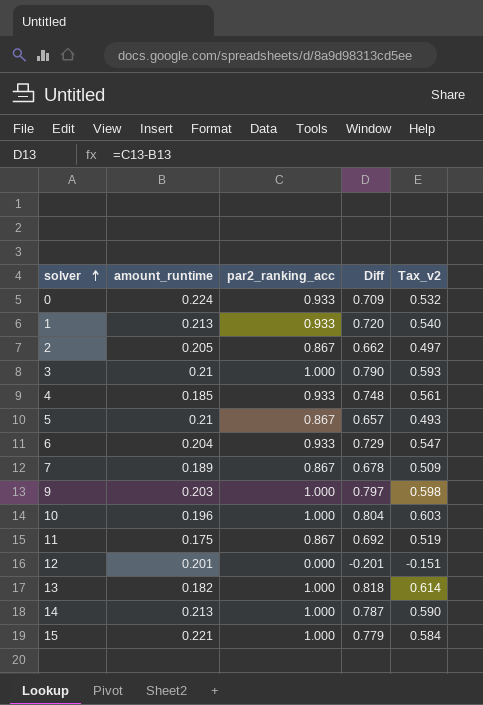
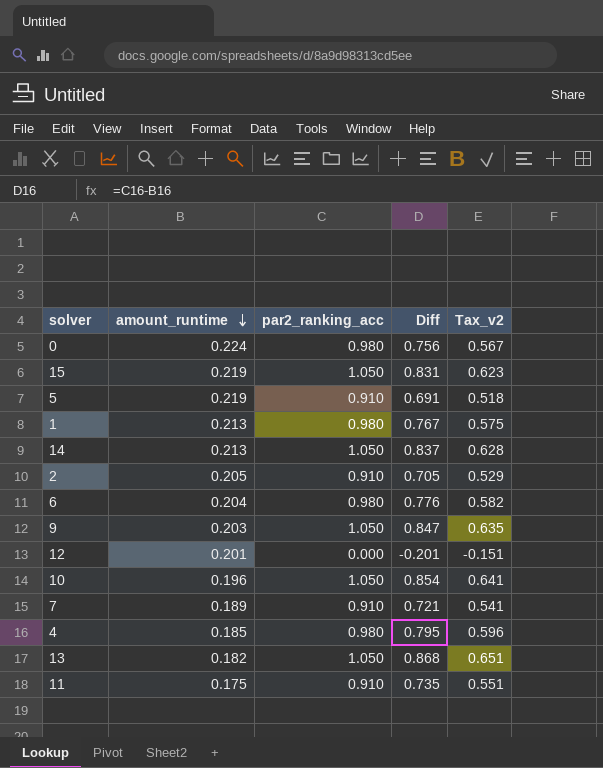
row order: solver ascending -> amount_runtime descending
row 3: 0.21 | 1.000 | 0.790 | 0.593 -> none
0 | par2_ranking_acc: 0.933 -> 0.980
0 | Diff: 0.709 -> 0.756
0 | Tax_v2: 0.532 -> 0.567
15 | amount_runtime: 0.221 -> 0.219
15 | par2_ranking_acc: 1.000 -> 1.050
15 | Diff: 0.779 -> 0.831
15 | Tax_v2: 0.584 -> 0.623
5 | amount_runtime: 0.21 -> 0.219
5 | par2_ranking_acc: 0.867 -> 0.910
5 | Diff: 0.657 -> 0.691
5 | Tax_v2: 0.493 -> 0.518
1 | par2_ranking_acc: 0.933 -> 0.980
1 | Diff: 0.720 -> 0.767
1 | Tax_v2: 0.540 -> 0.575
14 | par2_ranking_acc: 1.000 -> 1.050
14 | Diff: 0.787 -> 0.837
14 | Tax_v2: 0.590 -> 0.628
2 | par2_ranking_acc: 0.867 -> 0.910
2 | Diff: 0.662 -> 0.705
2 | Tax_v2: 0.497 -> 0.529
6 | par2_ranking_acc: 0.933 -> 0.980
6 | Diff: 0.729 -> 0.776
6 | Tax_v2: 0.547 -> 0.582
9 | par2_ranking_acc: 1.000 -> 1.050
9 | Diff: 0.797 -> 0.847
9 | Tax_v2: 0.598 -> 0.635
10 | par2_ranking_acc: 1.000 -> 1.050
10 | Diff: 0.804 -> 0.854
10 | Tax_v2: 0.603 -> 0.641
7 | par2_ranking_acc: 0.867 -> 0.910
7 | Diff: 0.678 -> 0.721
7 | Tax_v2: 0.509 -> 0.541
4 | par2_ranking_acc: 0.933 -> 0.980
4 | Diff: 0.748 -> 0.795
4 | Tax_v2: 0.561 -> 0.596
13 | par2_ranking_acc: 1.000 -> 1.050
13 | Diff: 0.818 -> 0.868
13 | Tax_v2: 0.614 -> 0.651
11 | par2_ranking_acc: 0.867 -> 0.910
11 | Diff: 0.692 -> 0.735
11 | Tax_v2: 0.519 -> 0.551

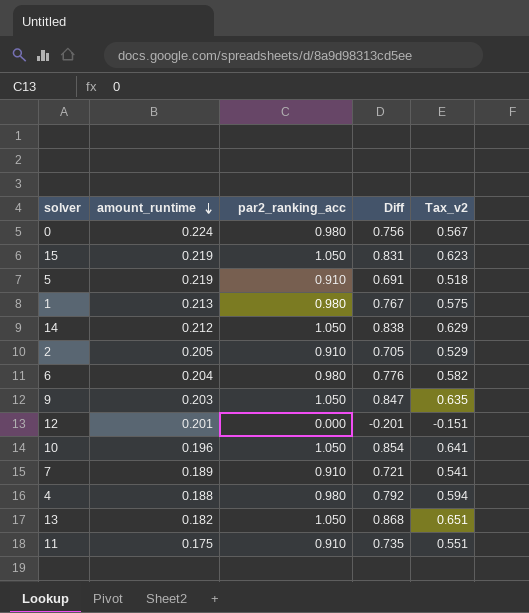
14 | amount_runtime: 0.213 -> 0.212
14 | Diff: 0.837 -> 0.838
14 | Tax_v2: 0.628 -> 0.629
4 | amount_runtime: 0.185 -> 0.188
4 | Diff: 0.795 -> 0.792
4 | Tax_v2: 0.596 -> 0.594

